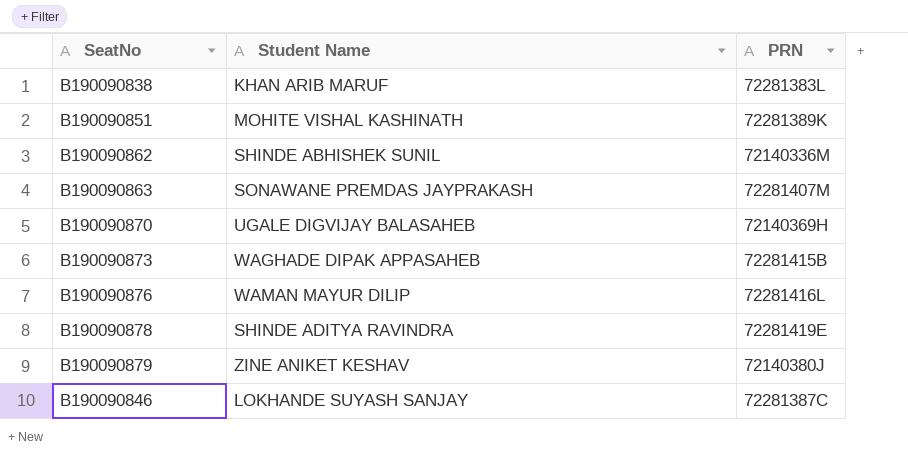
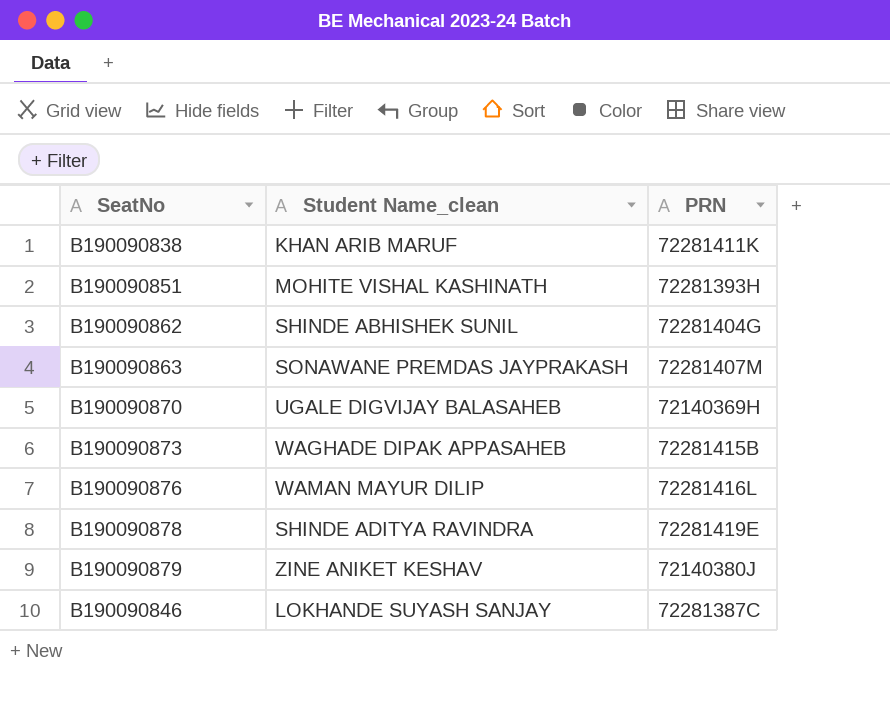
column name: Student Name -> Student Name_clean
B190090838 | PRN: 72281383L -> 72281411K
B190090851 | PRN: 72281389K -> 72281393H
B190090862 | PRN: 72140336M -> 72281404G

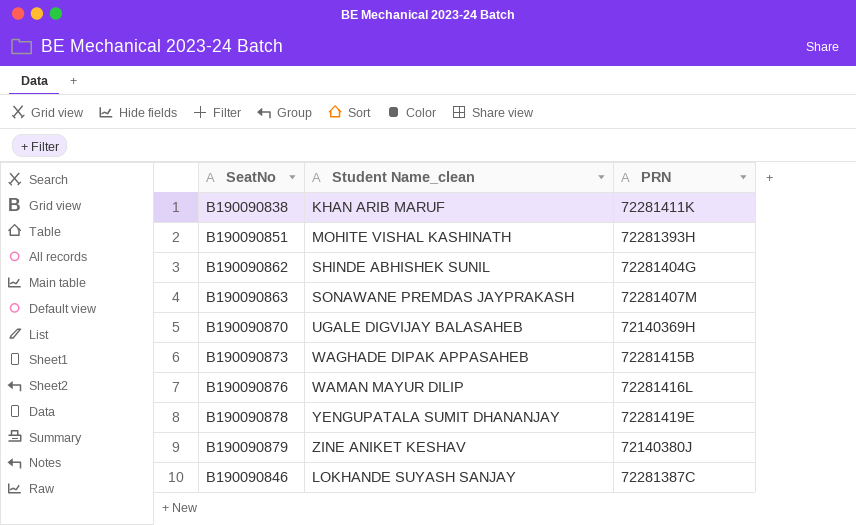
B190090878 | Student Name_clean: SHINDE ADITYA RAVINDRA -> YENGUPATALA SUMIT DHANANJAY

